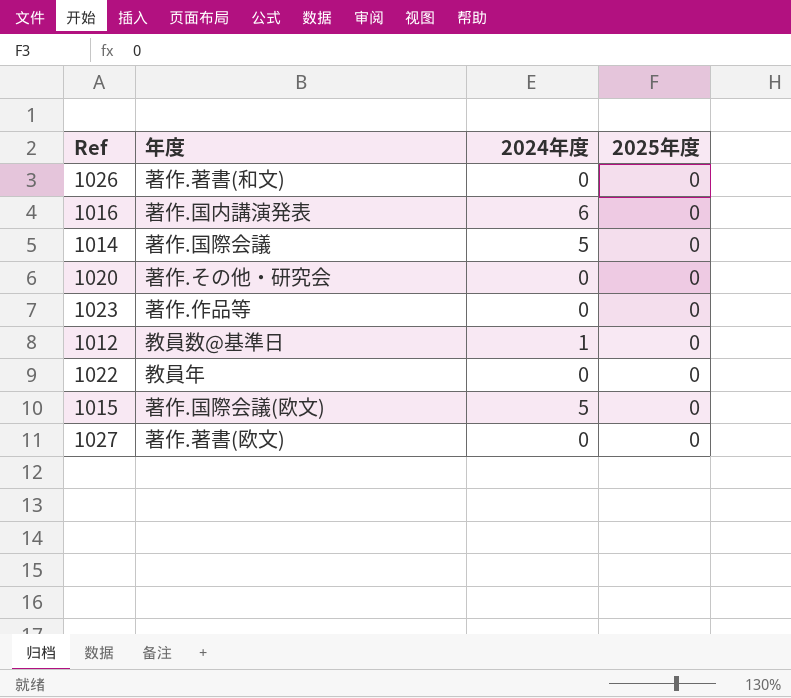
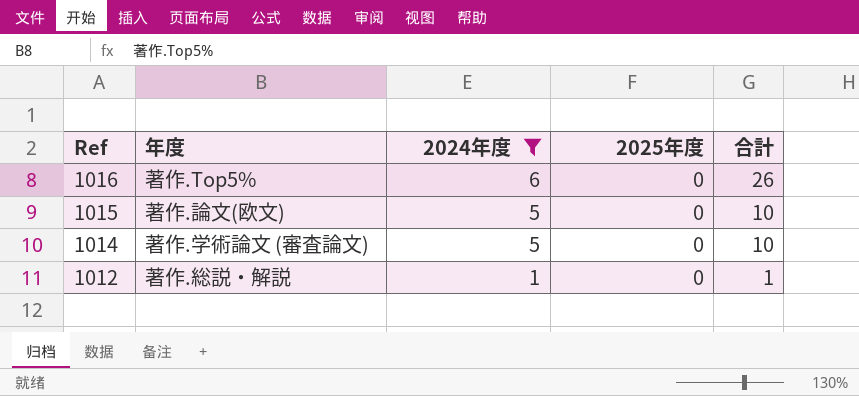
filter: none -> 2024年度 != 0
row order: none -> Ref descending
column 合計 | position: none -> 5
1016 | 年度: 著作.国内講演発表 -> 著作.Top5%
1015 | 年度: 著作.国際会議(欧文) -> 著作.論文(欧文)
1014 | 年度: 著作.国際会議 -> 著作.学術論文 (審査論文)
1012 | 年度: 教員数@基準日 -> 著作.総説・解説

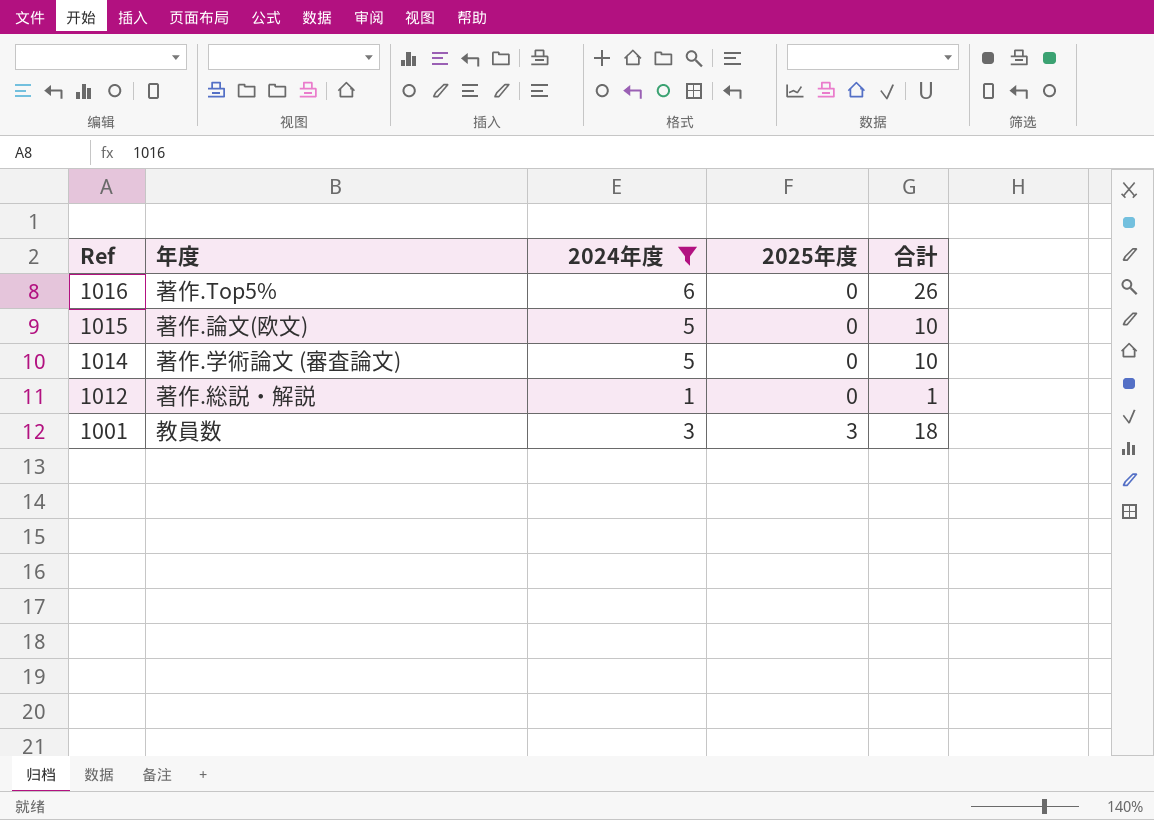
row 1001: none -> 教員数 | 3 | 3 | 18

